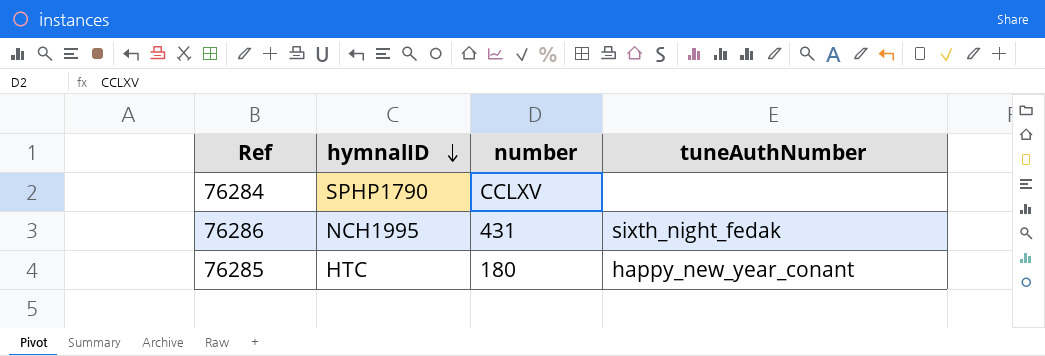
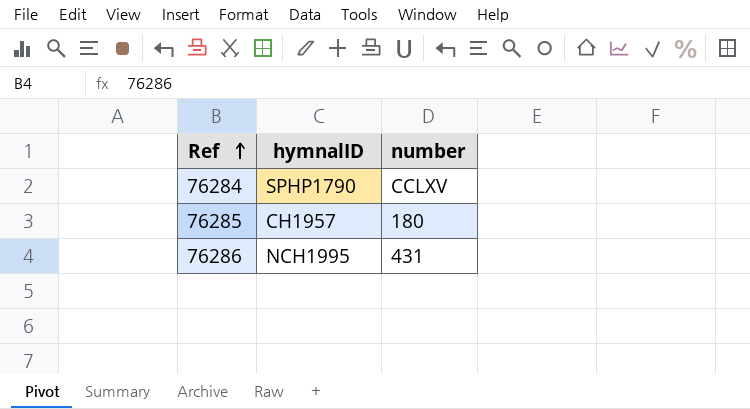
row order: hymnalID descending -> Ref ascending
column tuneAuthNumber | position: 4 -> none
76285 | hymnalID: HTC -> CH1957

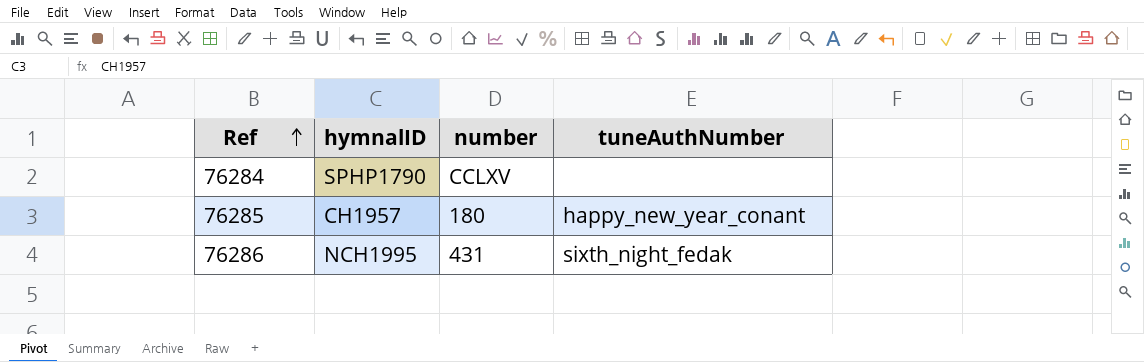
column tuneAuthNumber | position: none -> 4

